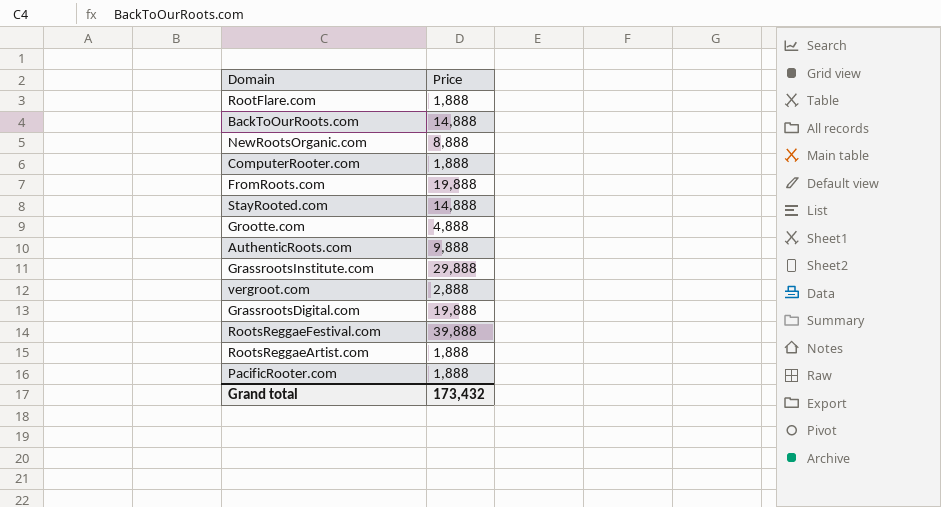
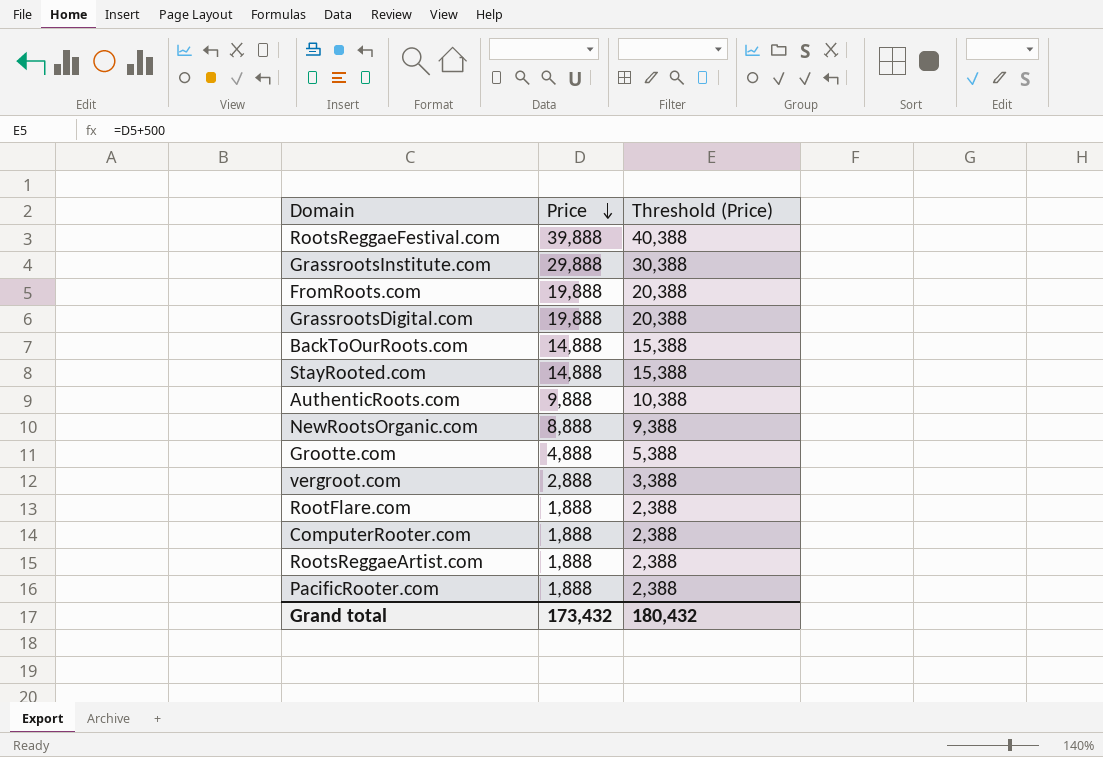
row order: none -> Price descending
column Threshold (Price) | formula: none -> [Price] + 500

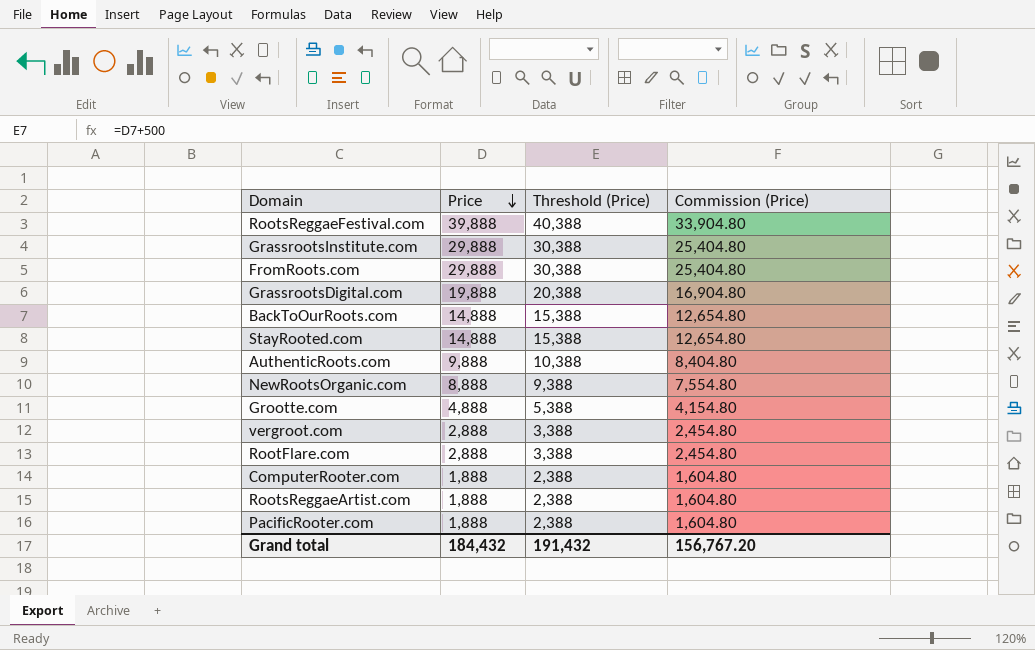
column Commission (Price) | formula: none -> [Price] * 0.85
FromRoots.com | Price: 19,888 -> 29,888
FromRoots.com | Threshold (Price): 20,388 -> 30,388
RootFlare.com | Price: 1,888 -> 2,888
RootFlare.com | Threshold (Price): 2,388 -> 3,388
Grand total | Price: 173,432 -> 184,432
Grand total | Threshold (Price): 180,432 -> 191,432

